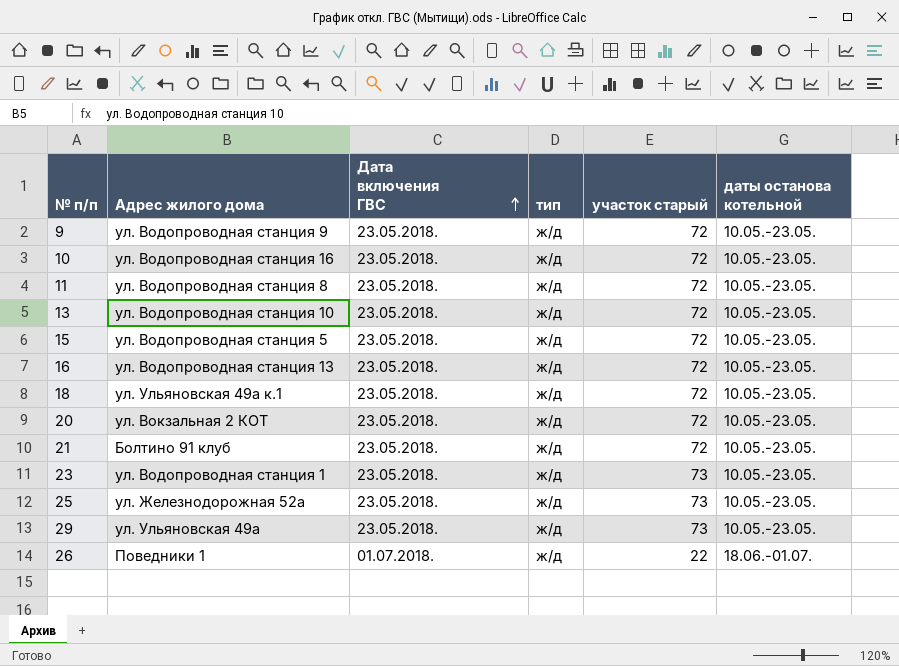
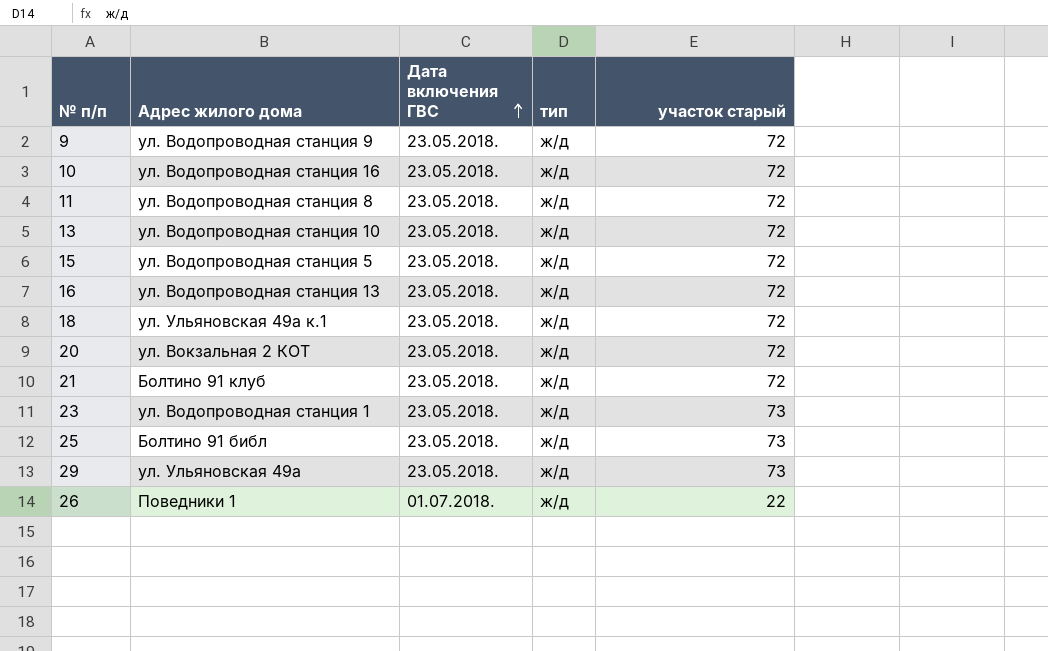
column даты останова котельной | position: 6 -> none
25 | Адрес жилого дома: ул. Железнодорожная 52а -> Болтино 91 библ

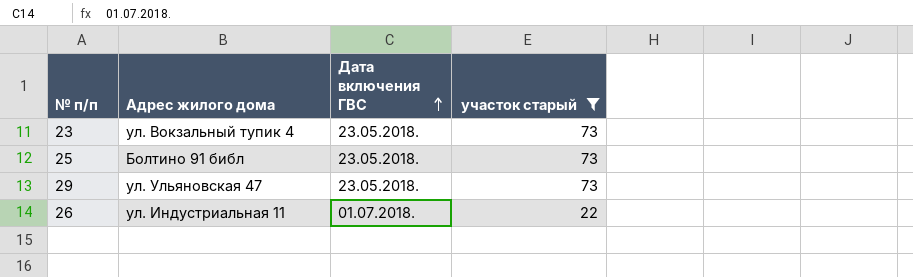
filter: none -> участок старый != 72
column тип | position: 4 -> none
23 | Адрес жилого дома: ул. Водопроводная станция 1 -> ул. Вокзальный тупик 4
29 | Адрес жилого дома: ул. Ульяновская 49а -> ул. Ульяновская 47
26 | Адрес жилого дома: Поведники 1 -> ул. Индустриальная 11

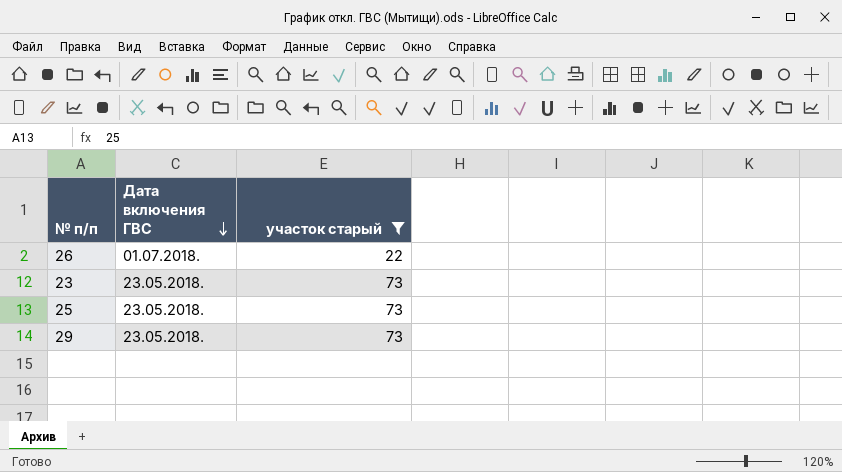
row order: Дата включения ГВС ascending -> Дата включения ГВС descending
column Адрес жилого дома | position: 2 -> none

